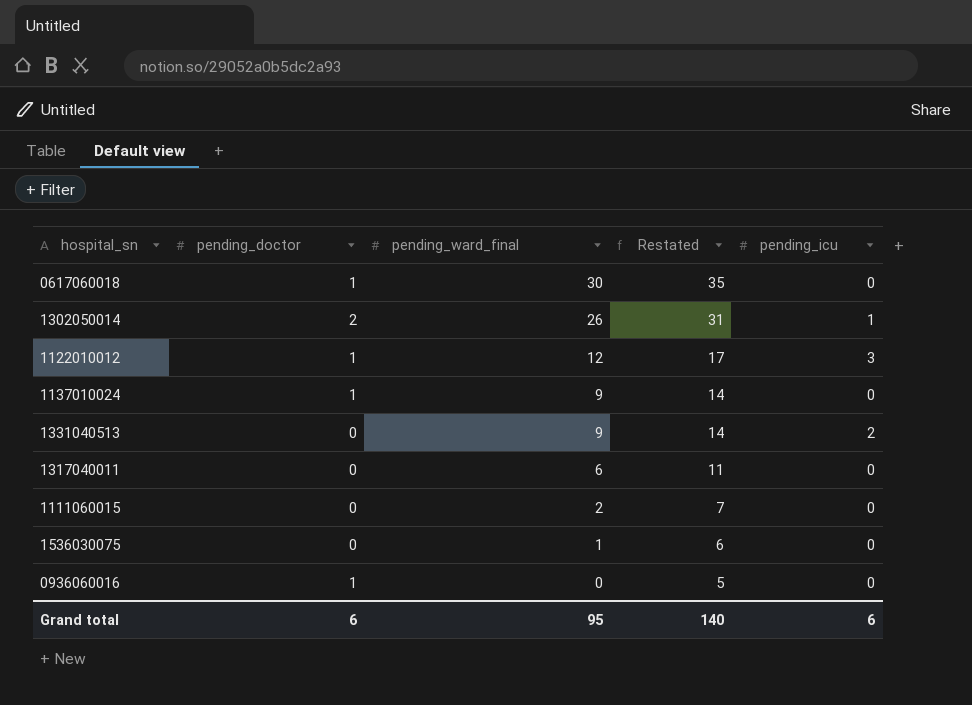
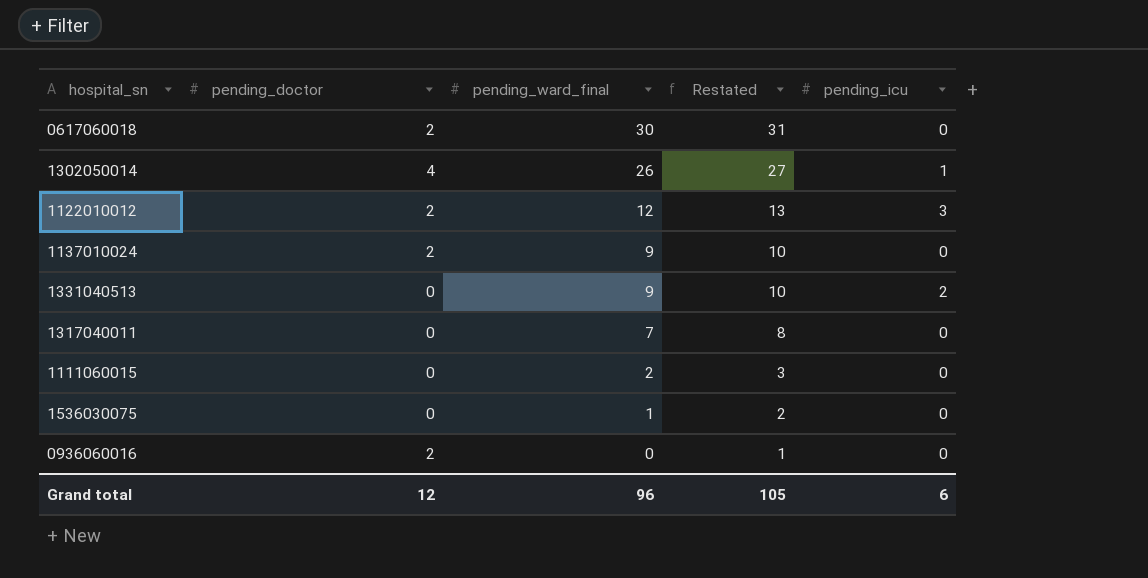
column Restated | formula: [pending_ward_final] + 5 -> [pending_ward_final] + 1
0617060018 | pending_doctor: 1 -> 2
1302050014 | pending_doctor: 2 -> 4
1122010012 | pending_doctor: 1 -> 2
1137010024 | pending_doctor: 1 -> 2
1317040011 | pending_ward_final: 6 -> 7
0936060016 | pending_doctor: 1 -> 2
Grand total | pending_doctor: 6 -> 12
Grand total | pending_ward_final: 95 -> 96
Grand total | Restated: 140 -> 105

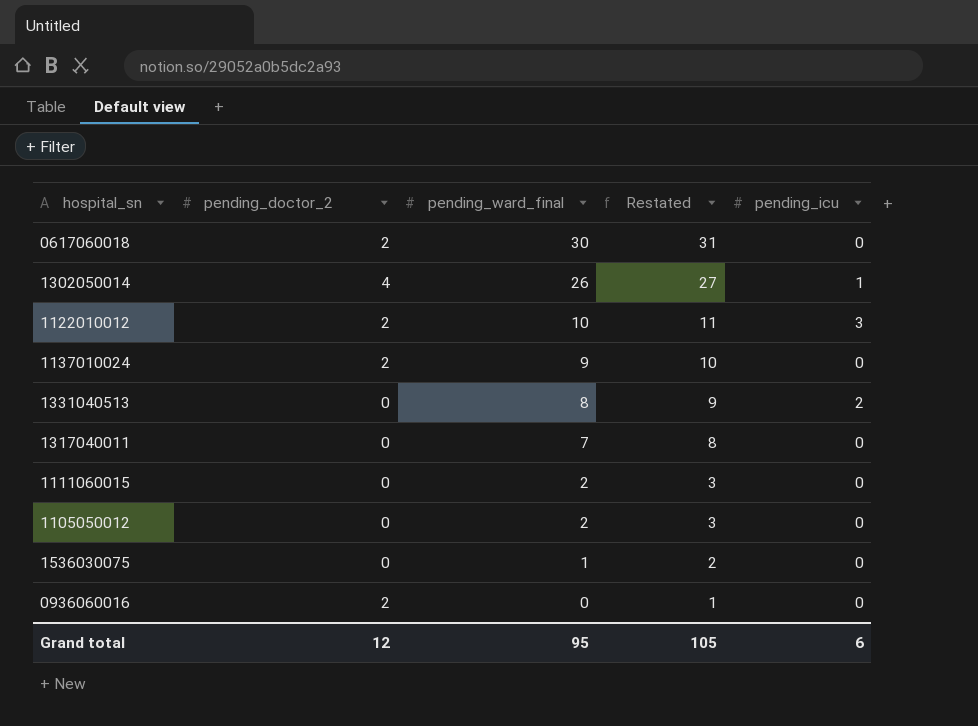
column name: pending_doctor -> pending_doctor_2
1122010012 | pending_ward_final: 12 -> 10
1122010012 | Restated: 13 -> 11
1331040513 | pending_ward_final: 9 -> 8
1331040513 | Restated: 10 -> 9
row 1105050012: none -> 0 | 2 | 3 | 0
Grand total | pending_ward_final: 96 -> 95

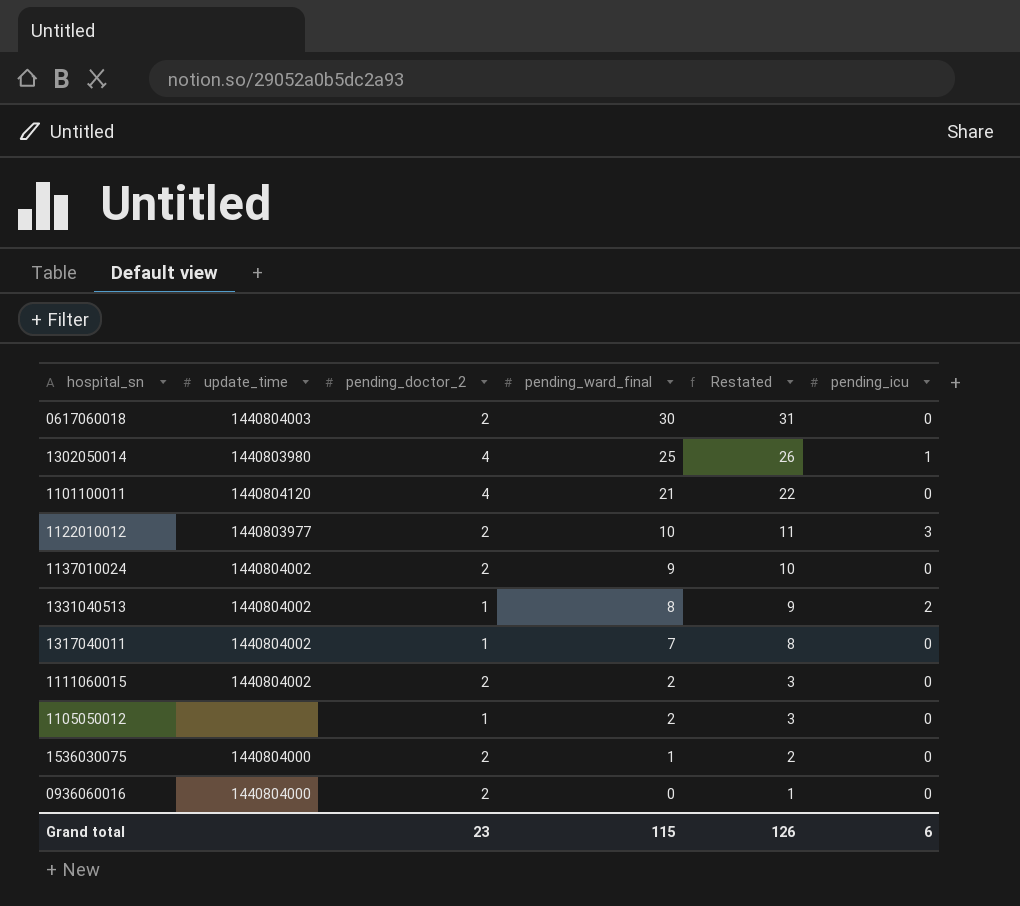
column update_time | position: none -> 2
1302050014 | pending_ward_final: 26 -> 25
1302050014 | Restated: 27 -> 26
row 1101100011: none -> 1440804120 | 4 | 21 | 22 | 0
1331040513 | pending_doctor_2: 0 -> 1
1317040011 | pending_doctor_2: 0 -> 1
1111060015 | pending_doctor_2: 0 -> 2
1105050012 | pending_doctor_2: 0 -> 1
1536030075 | pending_doctor_2: 0 -> 2
Grand total | pending_doctor_2: 12 -> 23
Grand total | pending_ward_final: 95 -> 115
Grand total | Restated: 105 -> 126

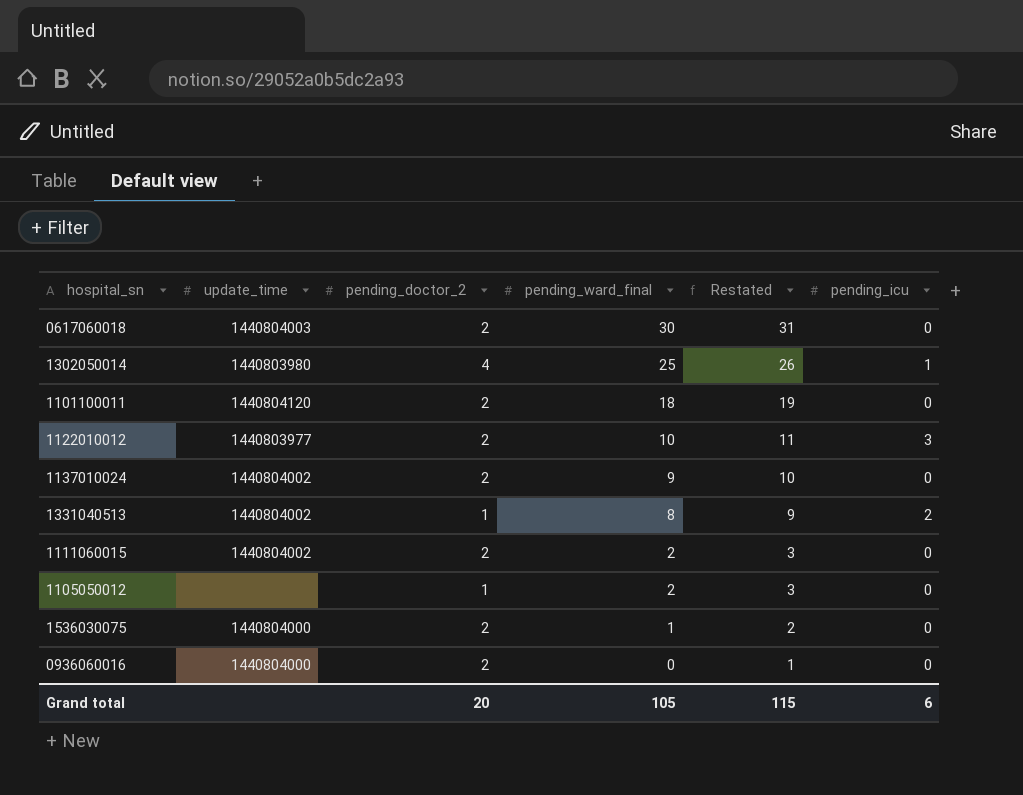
row 1317040011: 1440804002 | 1 | 7 | 8 | 0 -> none
1101100011 | pending_doctor_2: 4 -> 2
1101100011 | pending_ward_final: 21 -> 18
1101100011 | Restated: 22 -> 19
Grand total | pending_doctor_2: 23 -> 20
Grand total | pending_ward_final: 115 -> 105
Grand total | Restated: 126 -> 115

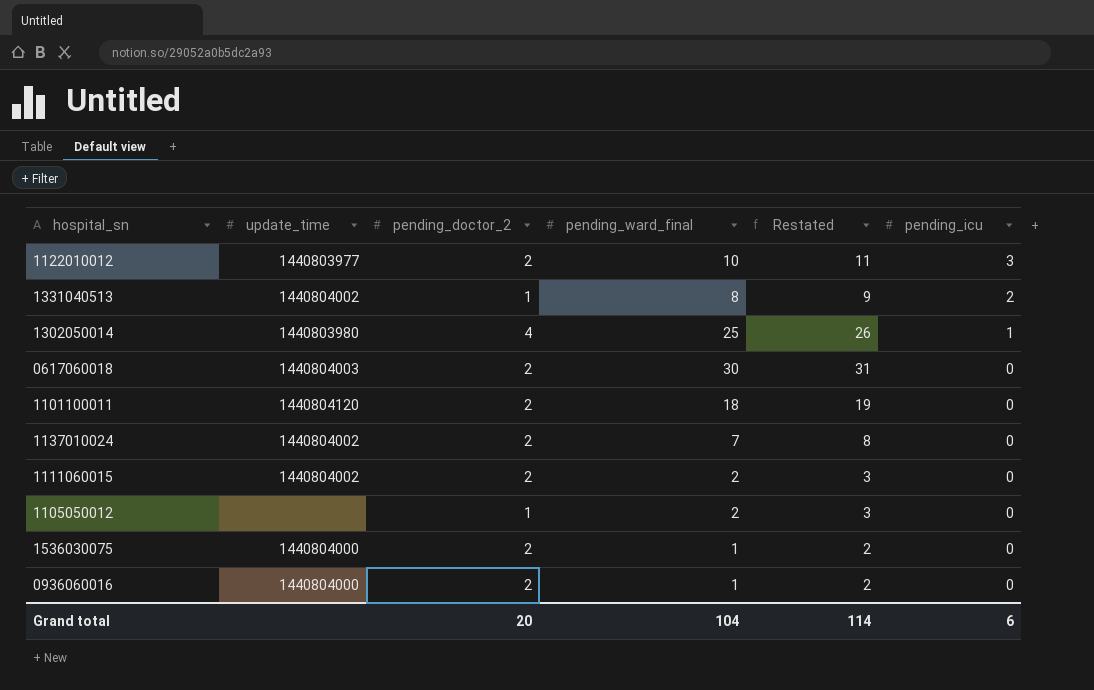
row order: pending_ward_final descending -> pending_icu descending
1137010024 | pending_ward_final: 9 -> 7
1137010024 | Restated: 10 -> 8
0936060016 | pending_ward_final: 0 -> 1
0936060016 | Restated: 1 -> 2
Grand total | pending_ward_final: 105 -> 104
Grand total | Restated: 115 -> 114

